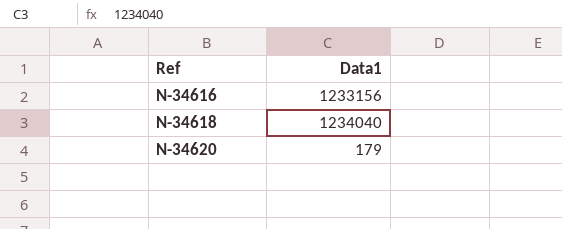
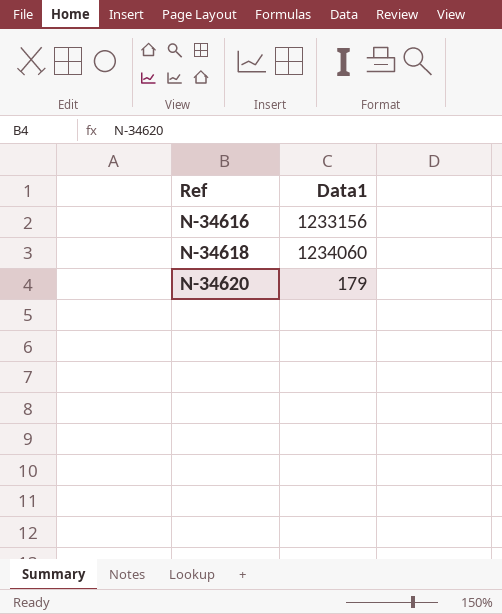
N-34618 | Data1: 1234040 -> 1234060

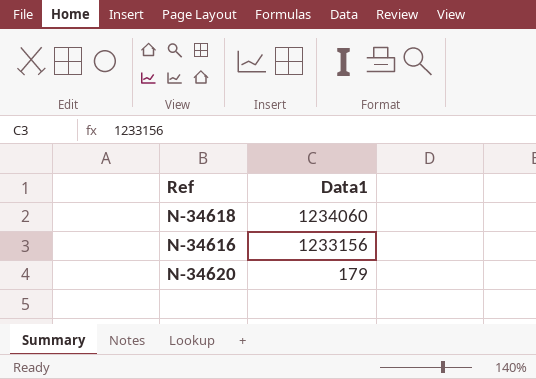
row order: Ref ascending -> Data1 descending

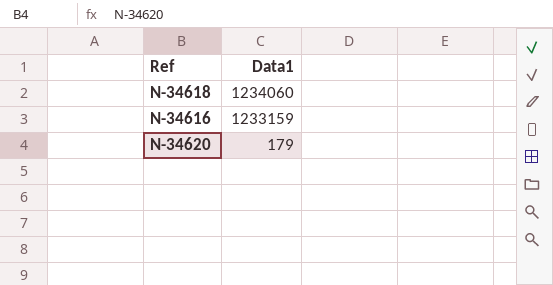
N-34616 | Data1: 1233156 -> 1233159

